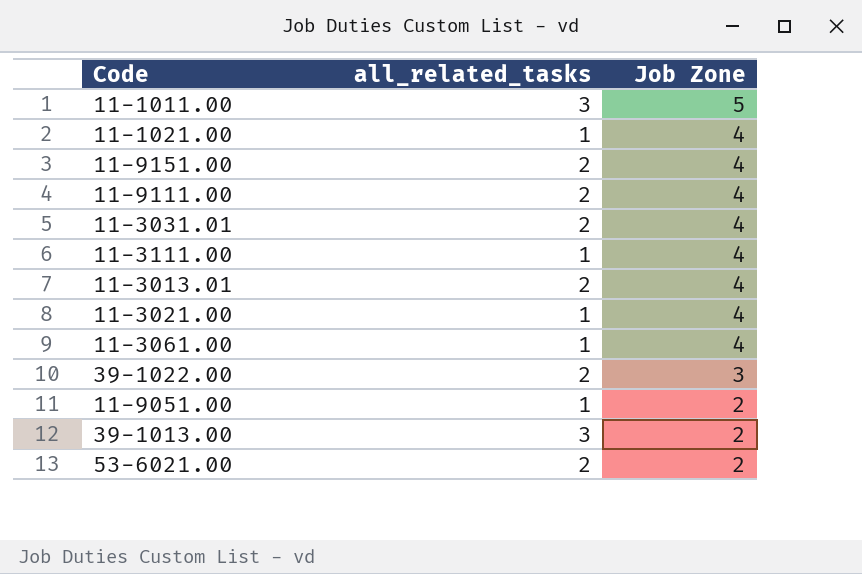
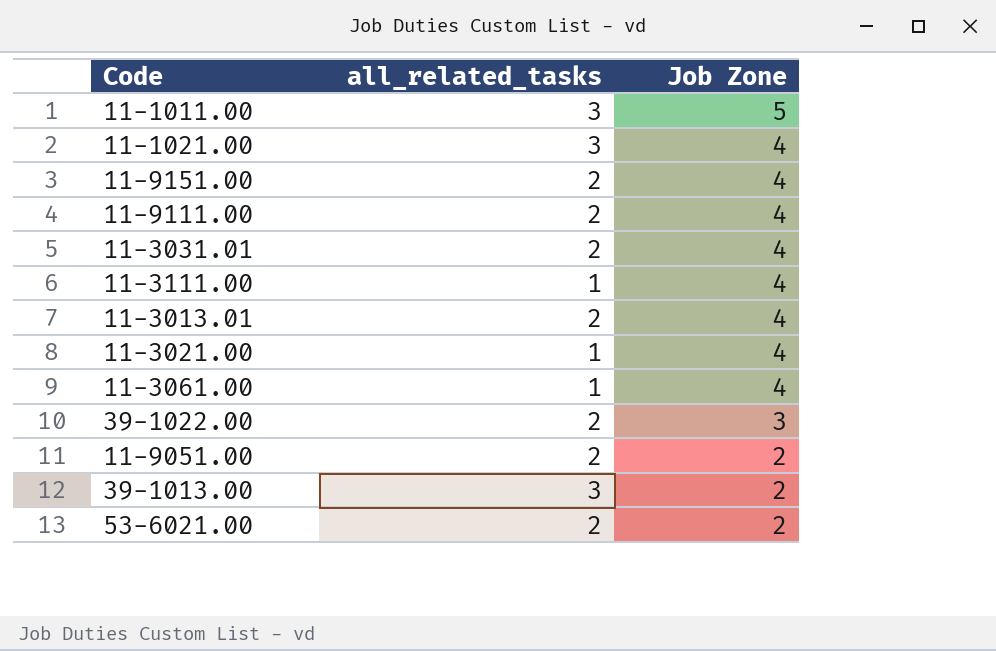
11-1021.00 | all_related_tasks: 1 -> 3
11-9051.00 | all_related_tasks: 1 -> 2

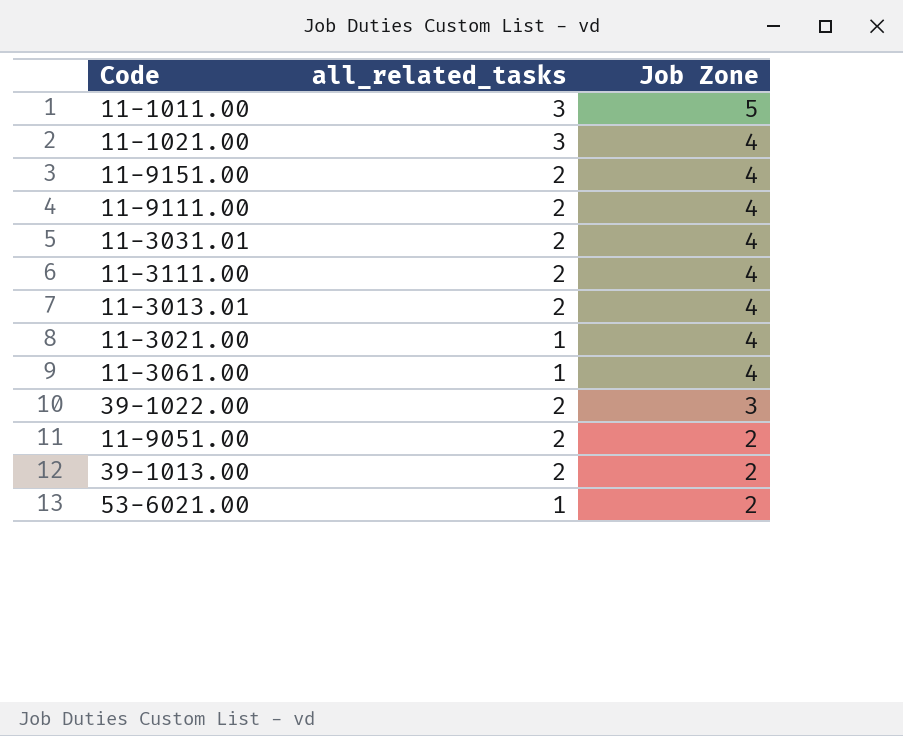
11-3111.00 | all_related_tasks: 1 -> 2
39-1013.00 | all_related_tasks: 3 -> 2
53-6021.00 | all_related_tasks: 2 -> 1

